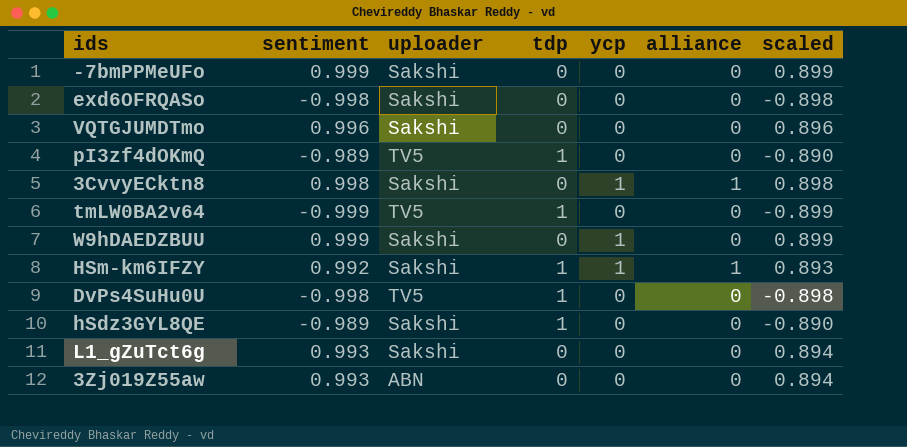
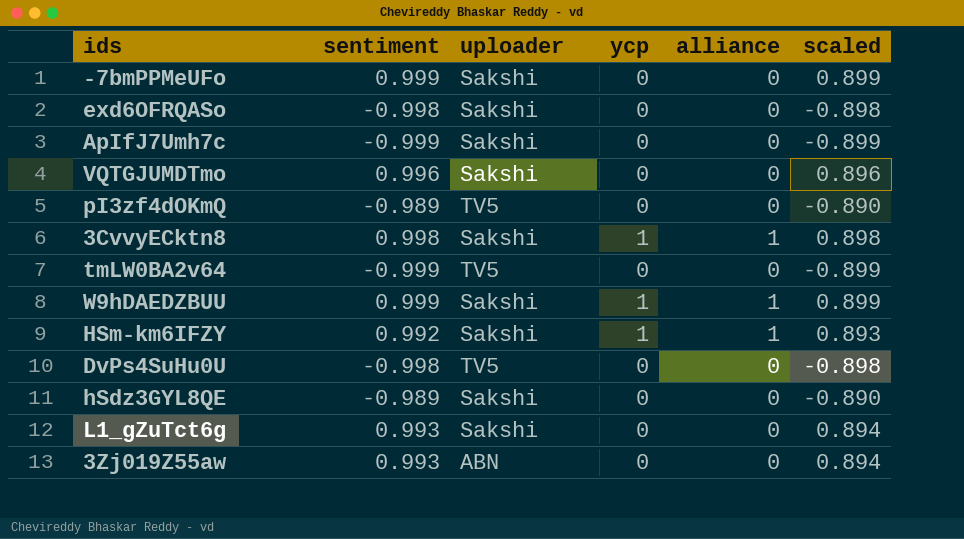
column tdp | position: 4 -> none
row ApIfJ7Umh7c: none -> -0.999 | Sakshi | 0 | 0 | -0.899
W9hDAEDZBUU | alliance: 0 -> 1

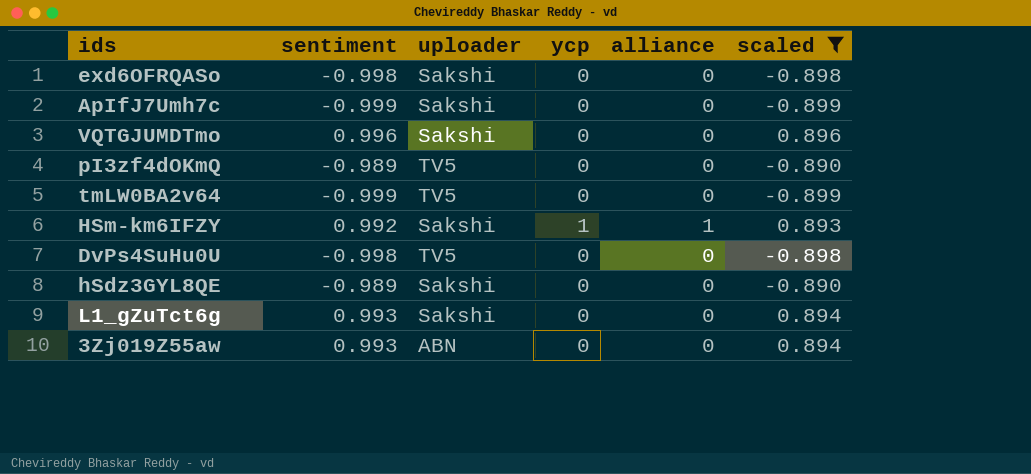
filter: none -> scaled <= 0.896

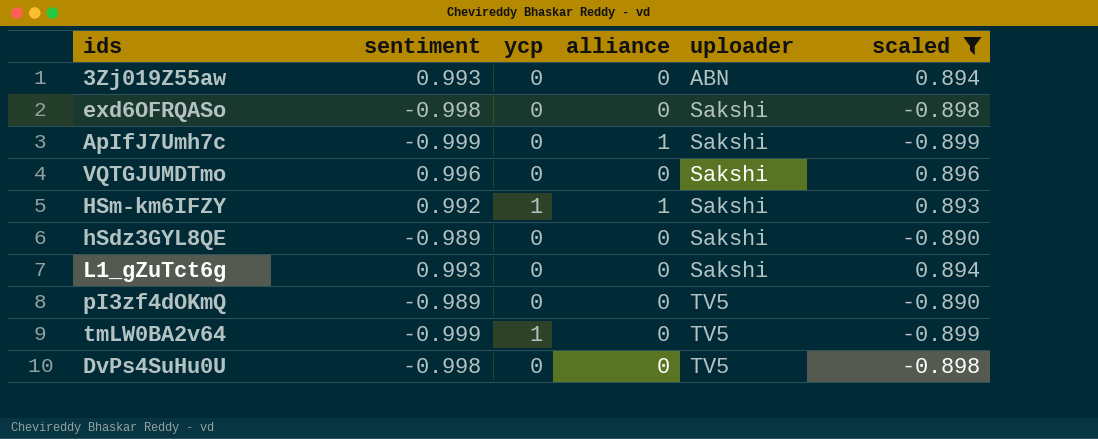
row order: none -> uploader ascending
column uploader | position: 3 -> 5
ApIfJ7Umh7c | alliance: 0 -> 1
tmLW0BA2v64 | ycp: 0 -> 1

